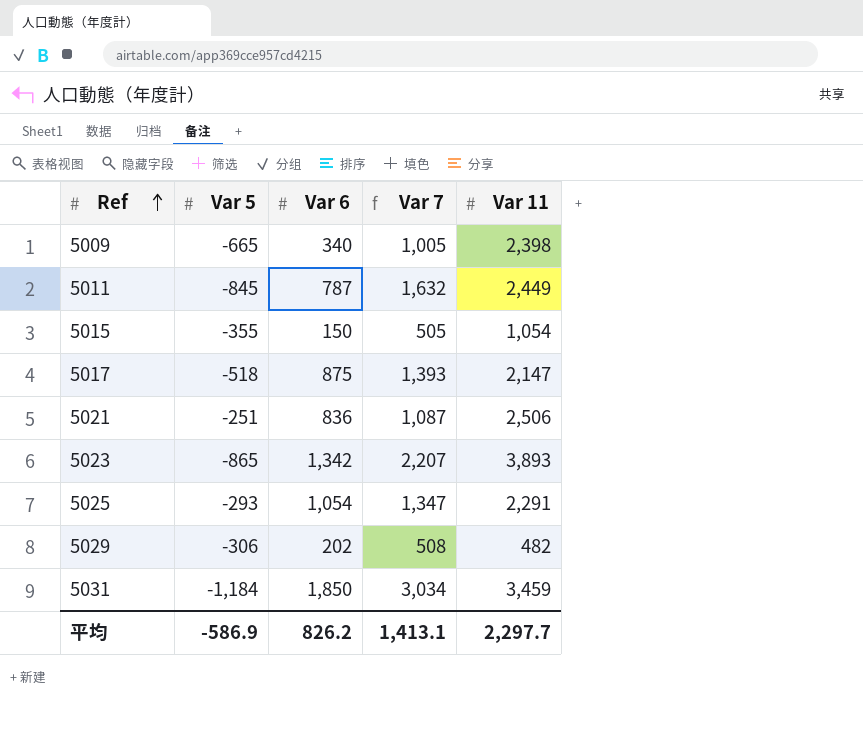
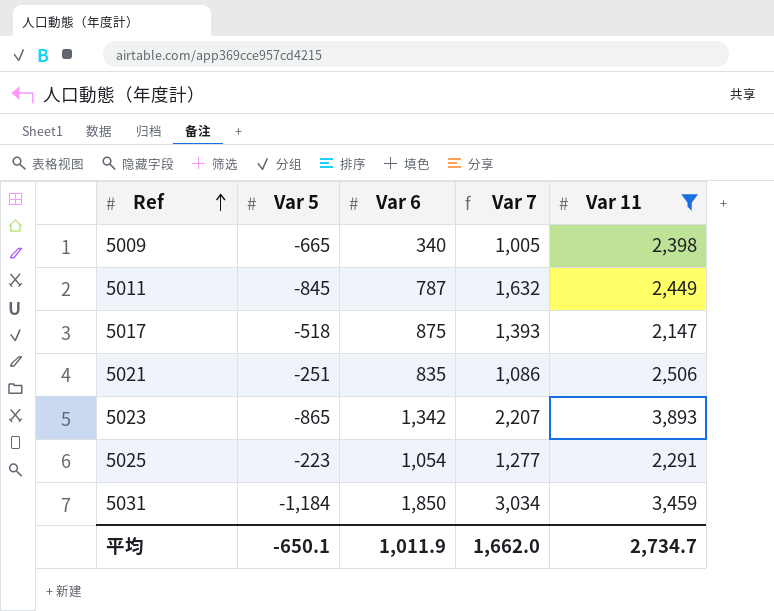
filter: none -> Var 11 >= 2,147
5021 | Var 6: 836 -> 835
5021 | Var 7: 1,087 -> 1,086
5025 | Var 5: -293 -> -223
5025 | Var 7: 1,347 -> 1,277
平均 | Var 5: -586.9 -> -650.1
平均 | Var 6: 826.2 -> 1,011.9
平均 | Var 7: 1,413.1 -> 1,662.0
平均 | Var 11: 2,297.7 -> 2,734.7

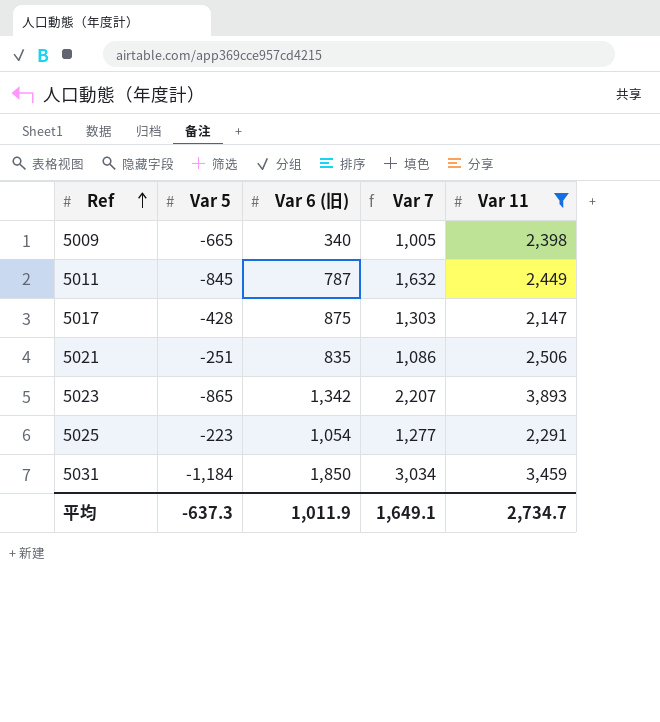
column name: Var 6 -> Var 6 (旧)
5017 | Var 5: -518 -> -428
5017 | Var 7: 1,393 -> 1,303
平均 | Var 5: -650.1 -> -637.3
平均 | Var 7: 1,662.0 -> 1,649.1

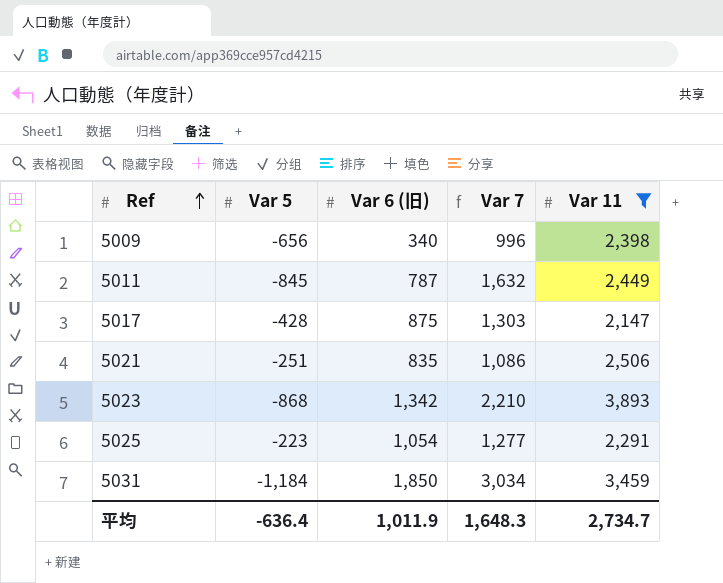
5009 | Var 5: -665 -> -656
5009 | Var 7: 1,005 -> 996
5023 | Var 5: -865 -> -868
5023 | Var 7: 2,207 -> 2,210
平均 | Var 5: -637.3 -> -636.4
平均 | Var 7: 1,649.1 -> 1,648.3

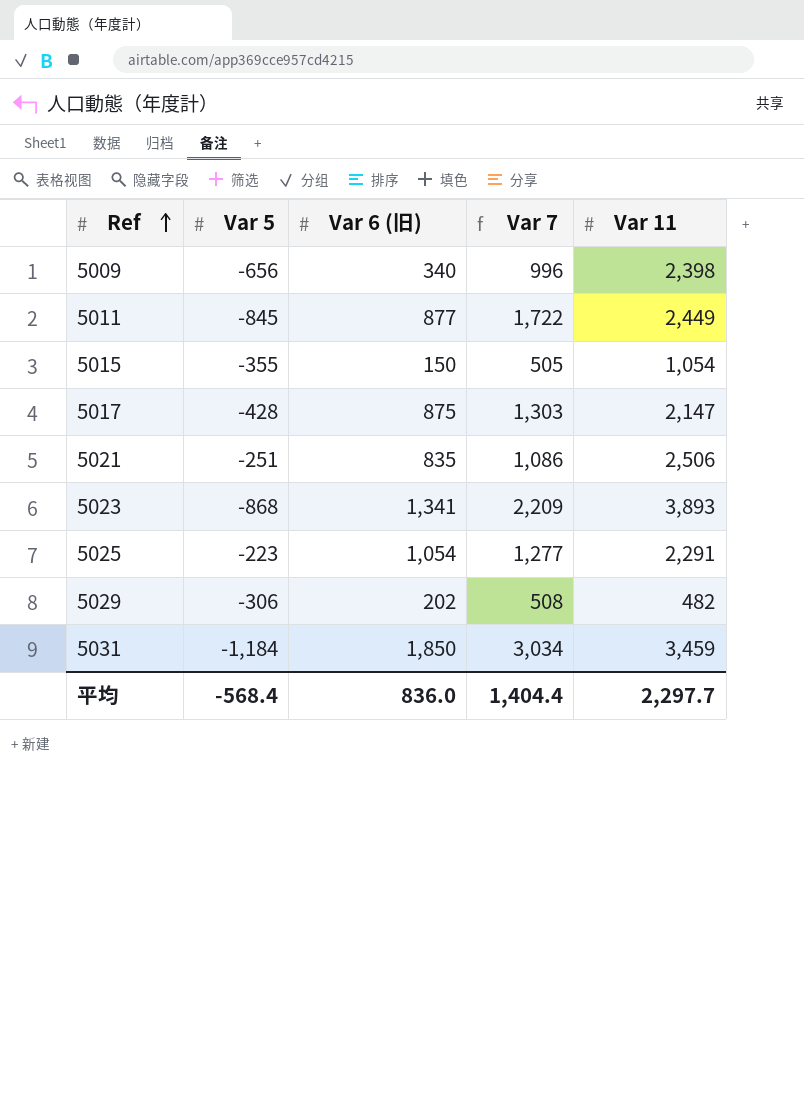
filter: Var 11 >= 2,147 -> none
5011 | Var 6 (旧): 787 -> 877
5011 | Var 7: 1,632 -> 1,722
5023 | Var 6 (旧): 1,342 -> 1,341
5023 | Var 7: 2,210 -> 2,209
平均 | Var 5: -636.4 -> -568.4
平均 | Var 6 (旧): 1,011.9 -> 836.0
平均 | Var 7: 1,648.3 -> 1,404.4
平均 | Var 11: 2,734.7 -> 2,297.7

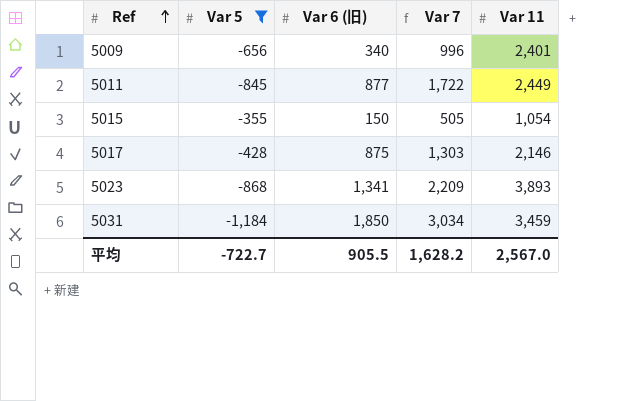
filter: none -> Var 5 <= -355
5009 | Var 11: 2,398 -> 2,401
5017 | Var 11: 2,147 -> 2,146
平均 | Var 5: -568.4 -> -722.7
平均 | Var 6 (旧): 836.0 -> 905.5
平均 | Var 7: 1,404.4 -> 1,628.2
平均 | Var 11: 2,297.7 -> 2,567.0

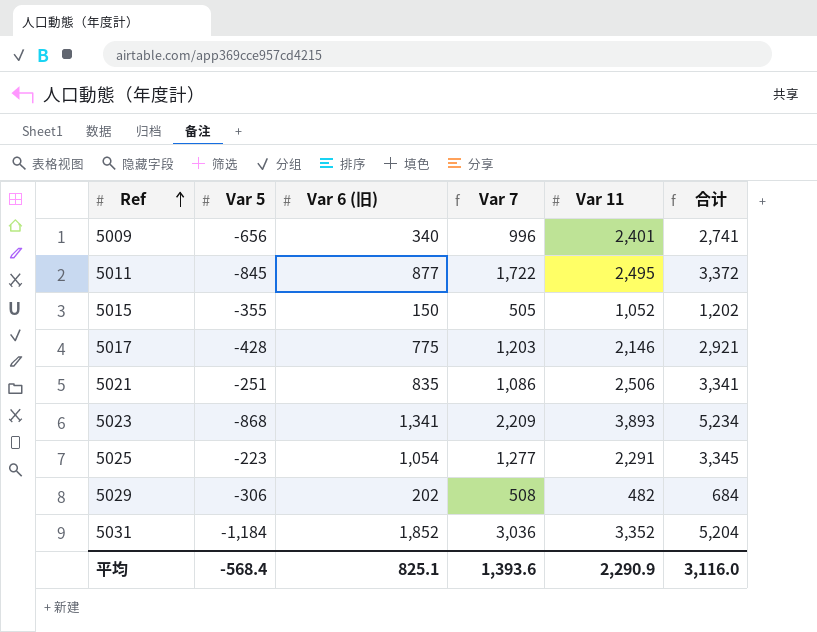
filter: Var 5 <= -355 -> none
column 合计 | formula: none -> [Var 6 (旧)] + [Var 11]
5011 | Var 11: 2,449 -> 2,495
5015 | Var 11: 1,054 -> 1,052
5017 | Var 6 (旧): 875 -> 775
5017 | Var 7: 1,303 -> 1,203
5031 | Var 6 (旧): 1,850 -> 1,852
5031 | Var 7: 3,034 -> 3,036
5031 | Var 11: 3,459 -> 3,352
平均 | Var 5: -722.7 -> -568.4
平均 | Var 6 (旧): 905.5 -> 825.1
平均 | Var 7: 1,628.2 -> 1,393.6
平均 | Var 11: 2,567.0 -> 2,290.9

